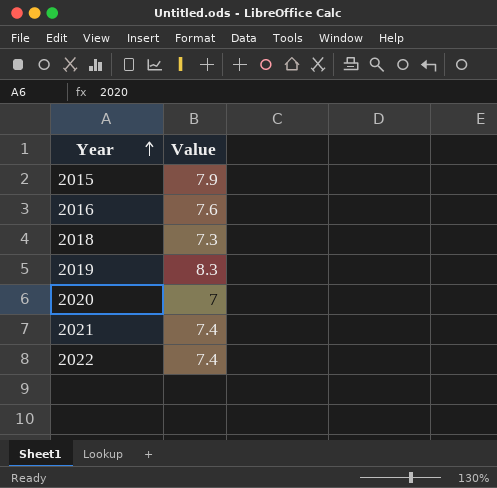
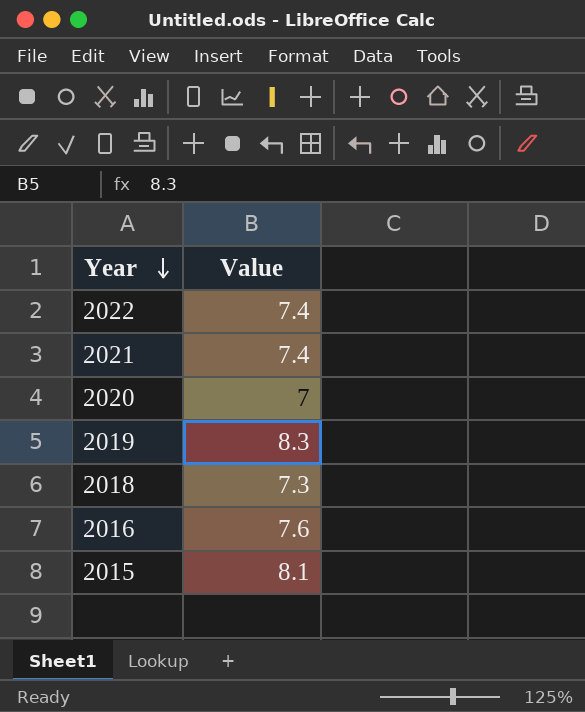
row order: Year ascending -> Year descending
2015 | Value: 7.9 -> 8.1

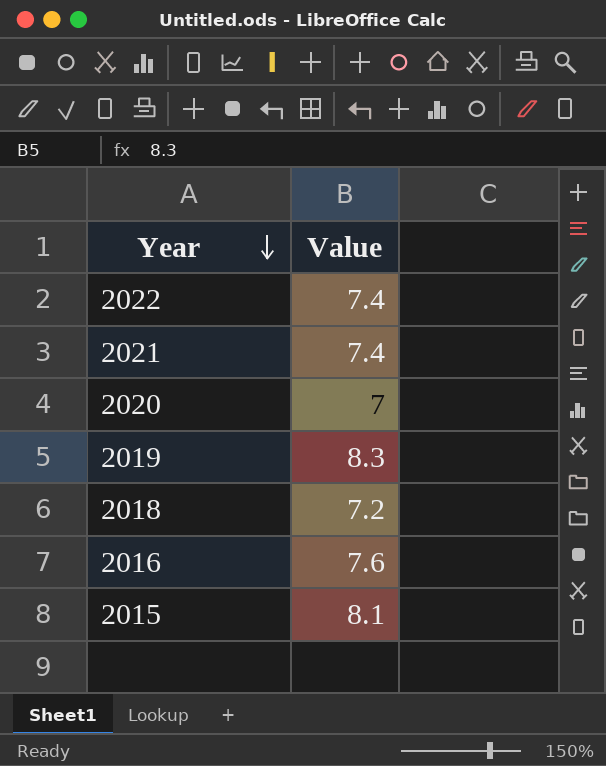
2018 | Value: 7.3 -> 7.2

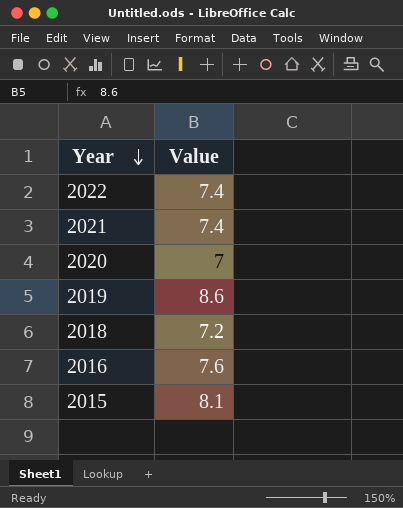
2019 | Value: 8.3 -> 8.6

